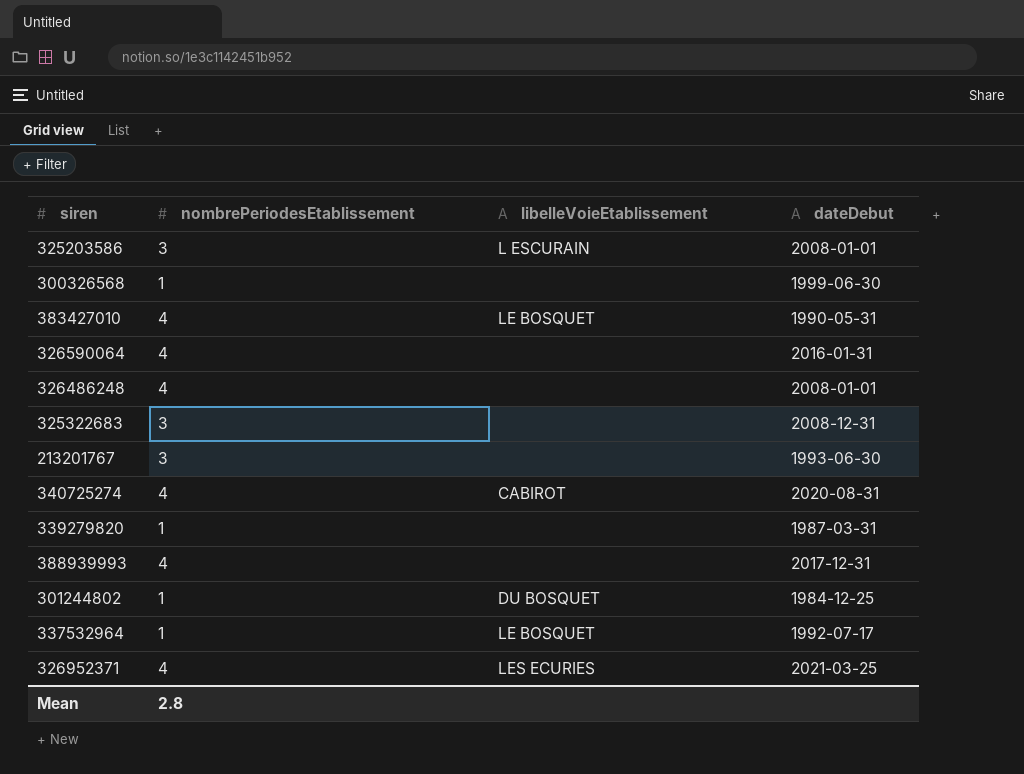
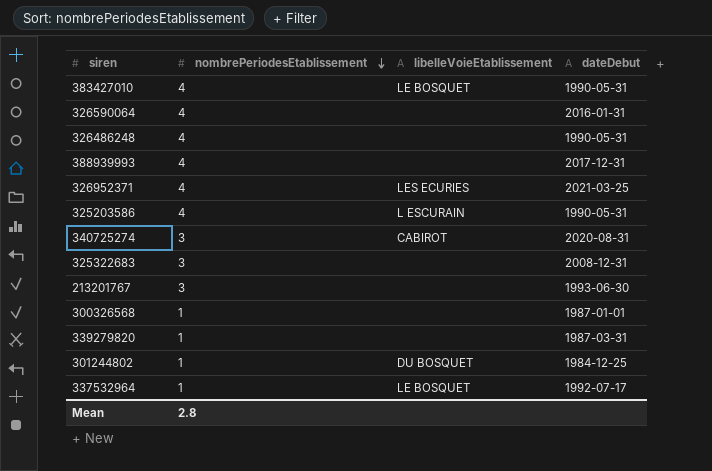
row order: none -> nombrePeriodesEtablissement descending
326486248 | dateDebut: 2008-01-01 -> 1990-05-31
325203586 | nombrePeriodesEtablissement: 3 -> 4
325203586 | dateDebut: 2008-01-01 -> 1990-05-31
340725274 | nombrePeriodesEtablissement: 4 -> 3
300326568 | dateDebut: 1999-06-30 -> 1987-01-01

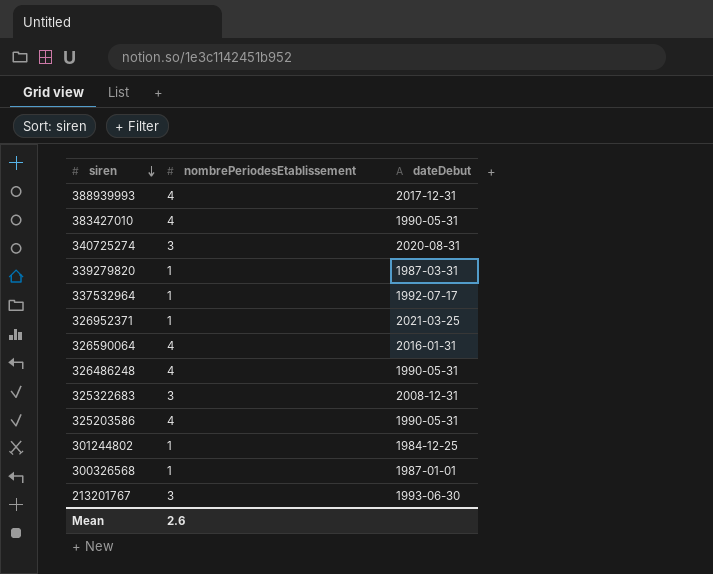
row order: nombrePeriodesEtablissement descending -> siren descending
column libelleVoieEtablissement | position: 3 -> none
326952371 | nombrePeriodesEtablissement: 4 -> 1
Mean | nombrePeriodesEtablissement: 2.8 -> 2.6

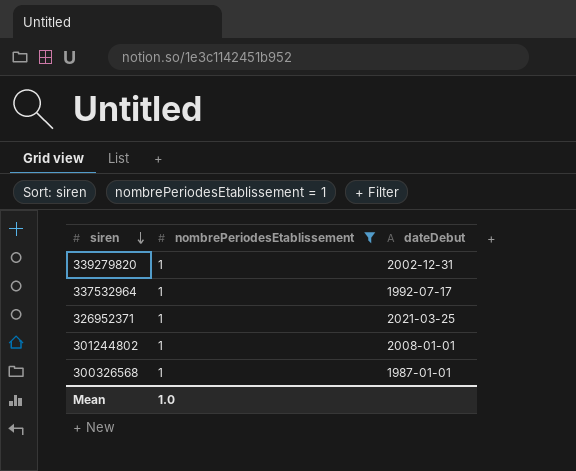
filter: none -> nombrePeriodesEtablissement = 1
339279820 | dateDebut: 1987-03-31 -> 2002-12-31
301244802 | dateDebut: 1984-12-25 -> 2008-01-01
Mean | nombrePeriodesEtablissement: 2.6 -> 1.0

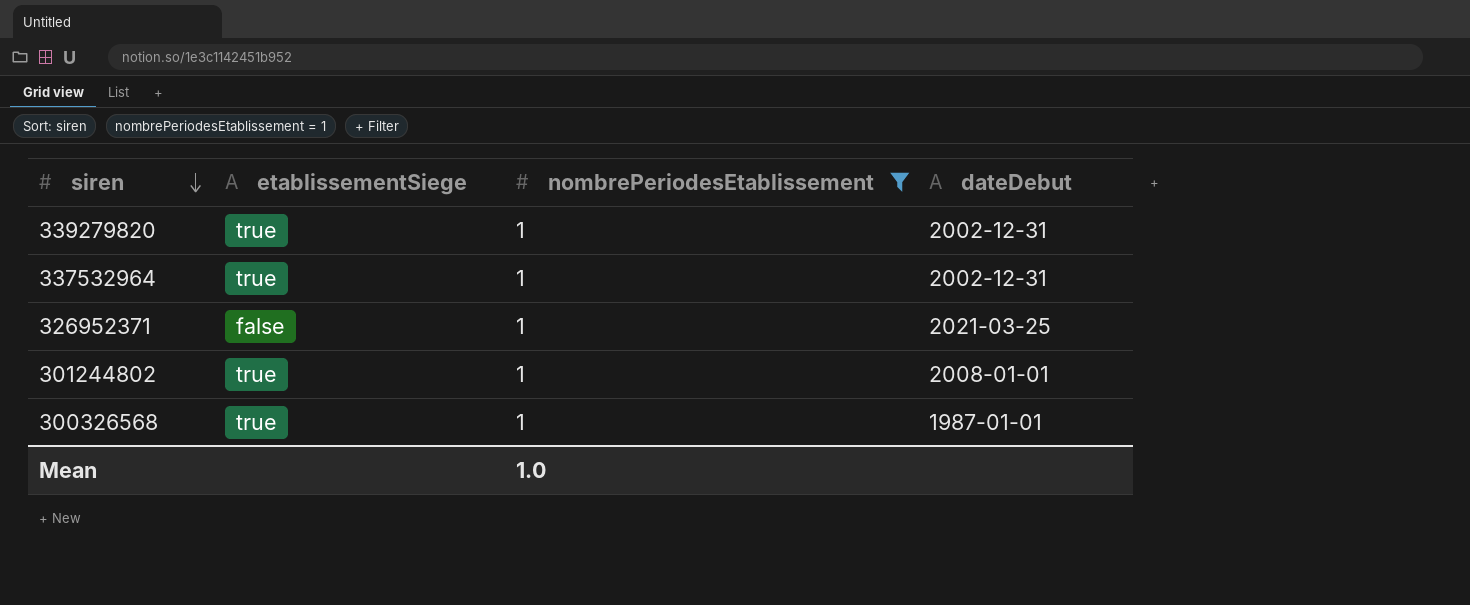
column etablissementSiege | position: none -> 2
337532964 | dateDebut: 1992-07-17 -> 2002-12-31

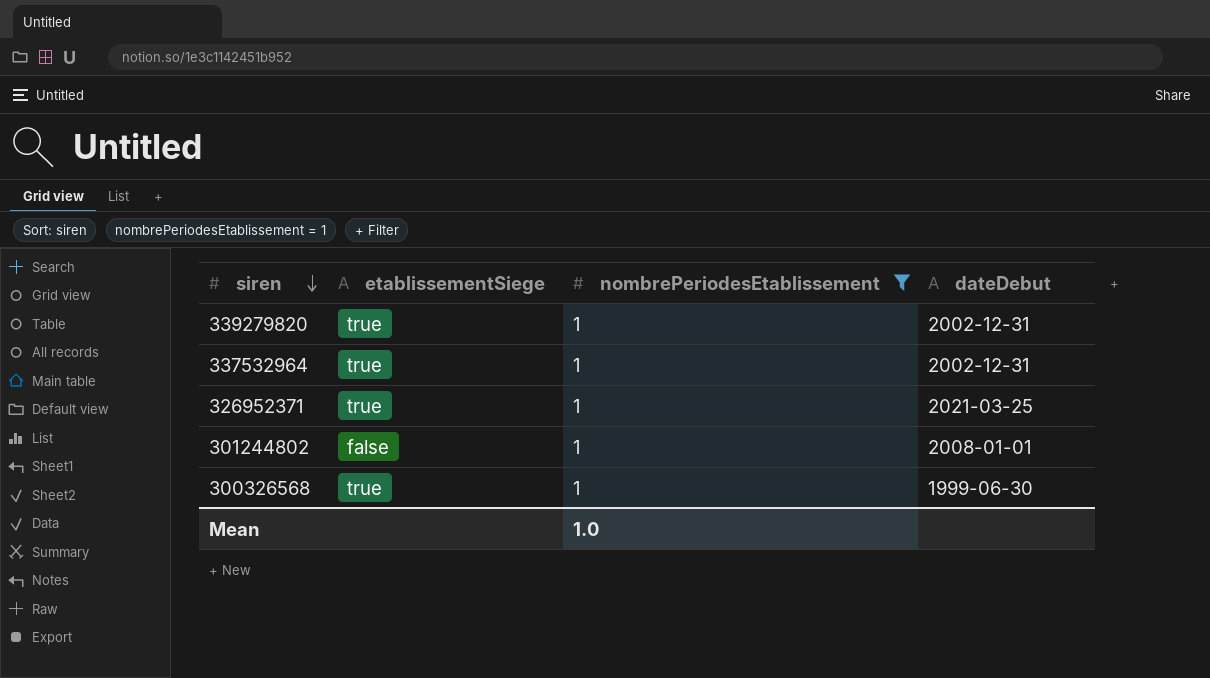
326952371 | etablissementSiege: false -> true
301244802 | etablissementSiege: true -> false
300326568 | dateDebut: 1987-01-01 -> 1999-06-30

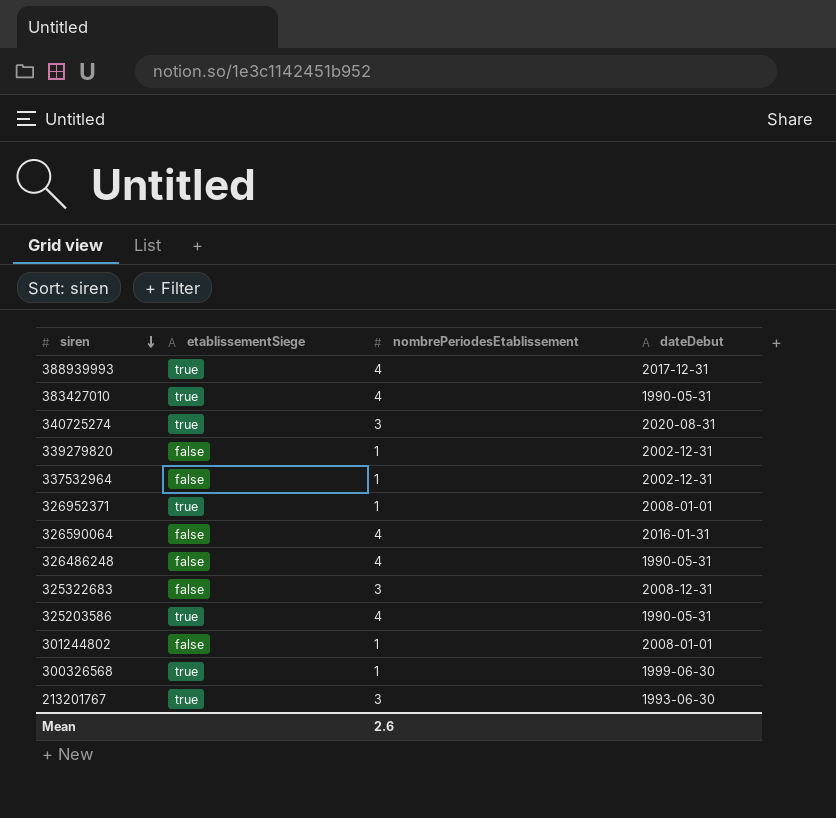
filter: nombrePeriodesEtablissement = 1 -> none
339279820 | etablissementSiege: true -> false
337532964 | etablissementSiege: true -> false
326952371 | dateDebut: 2021-03-25 -> 2008-01-01
Mean | nombrePeriodesEtablissement: 1.0 -> 2.6

